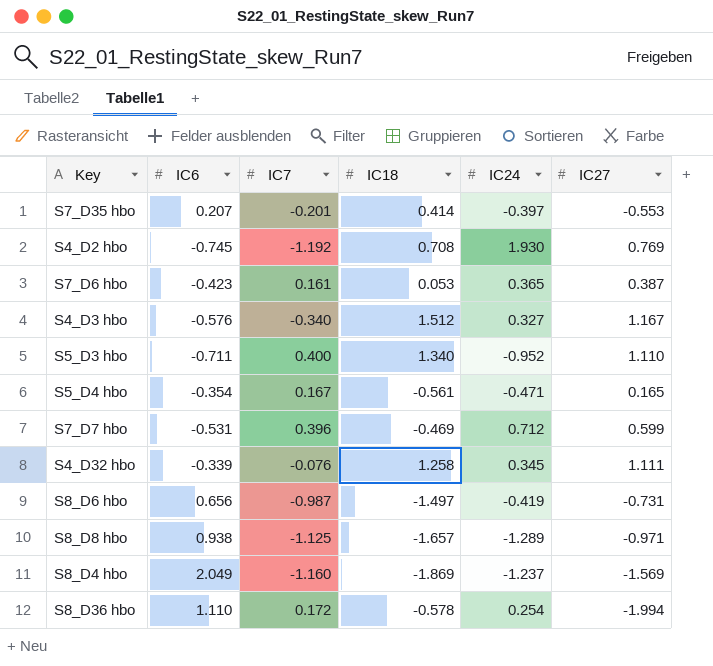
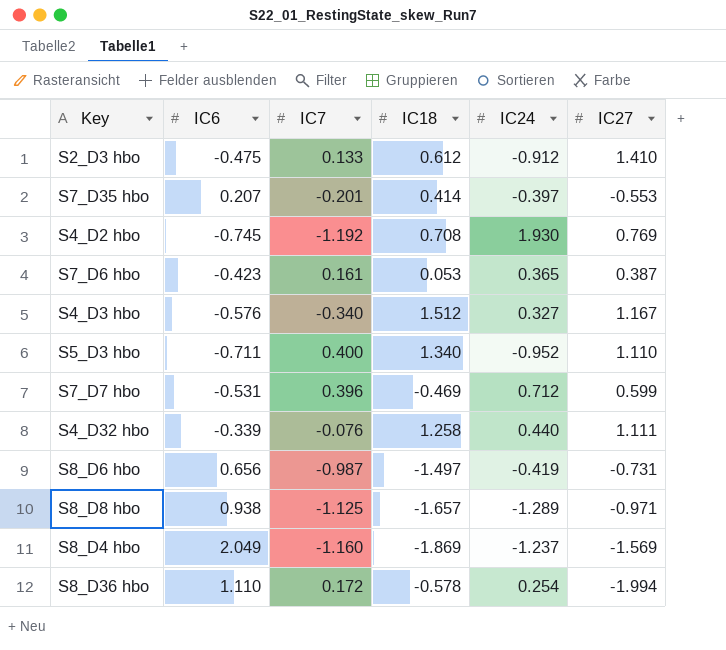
row S5_D4 hbo: -0.354 | 0.167 | -0.561 | -0.471 | 0.165 -> none
row S2_D3 hbo: none -> -0.475 | 0.133 | 0.612 | -0.912 | 1.410
S4_D32 hbo | IC24: 0.345 -> 0.440

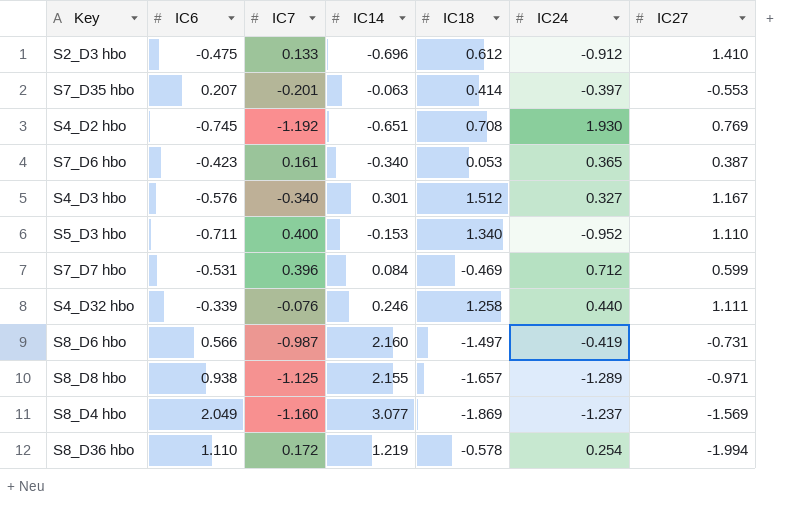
column IC14 | position: none -> 4
S8_D6 hbo | IC6: 0.656 -> 0.566

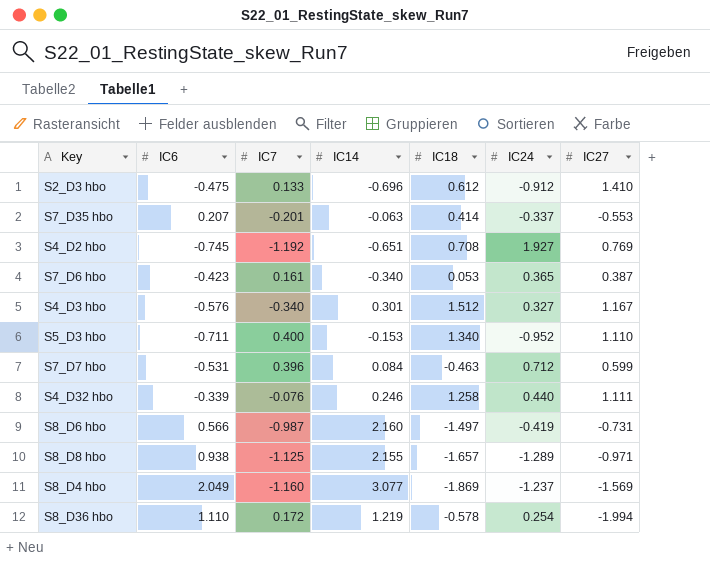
S7_D35 hbo | IC24: -0.397 -> -0.337
S4_D2 hbo | IC24: 1.930 -> 1.927
S7_D7 hbo | IC18: -0.469 -> -0.463

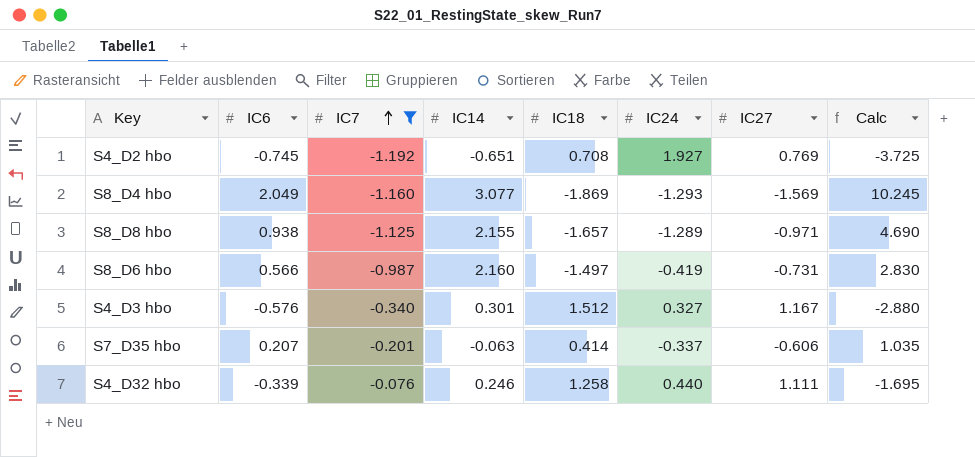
filter: none -> IC7 <= -0.076
row order: none -> IC7 ascending
column Calc | formula: none -> [IC6] * 5
S8_D4 hbo | IC24: -1.237 -> -1.293
S7_D35 hbo | IC27: -0.553 -> -0.606

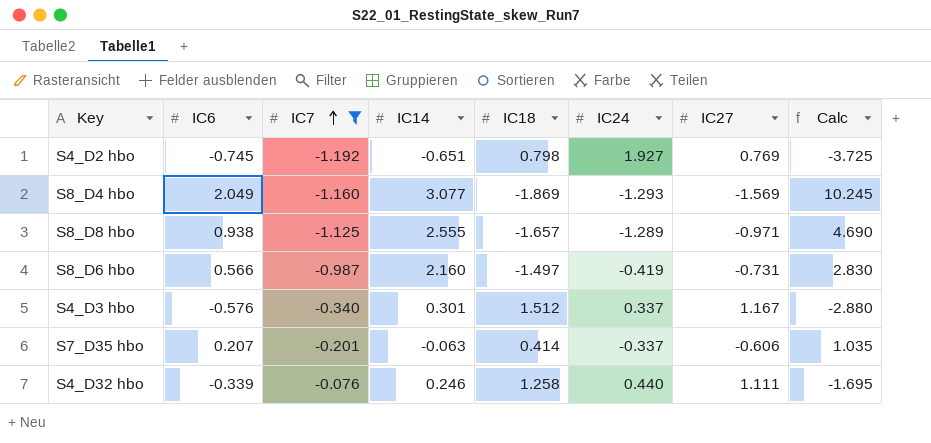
S4_D2 hbo | IC18: 0.708 -> 0.798
S8_D8 hbo | IC14: 2.155 -> 2.555
S4_D3 hbo | IC24: 0.327 -> 0.337

